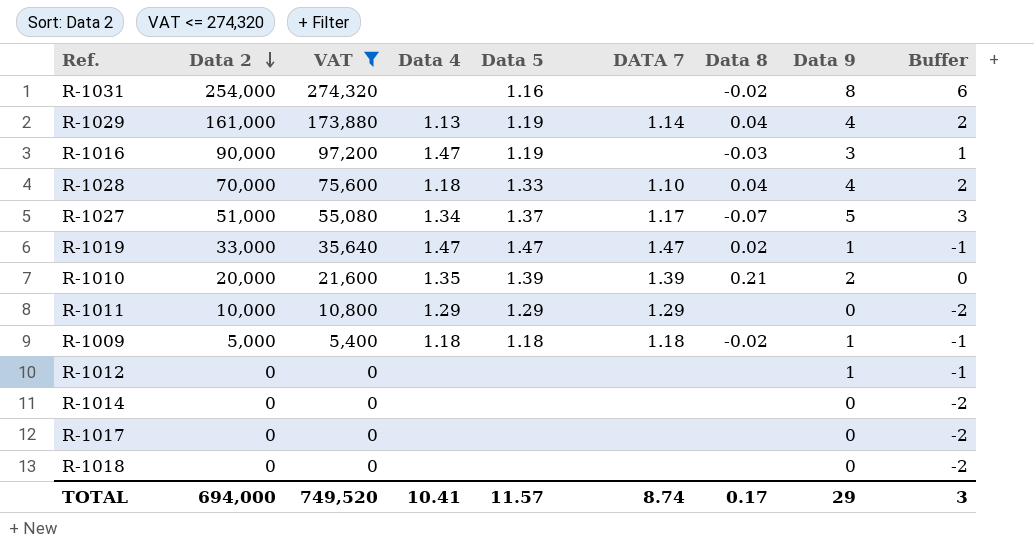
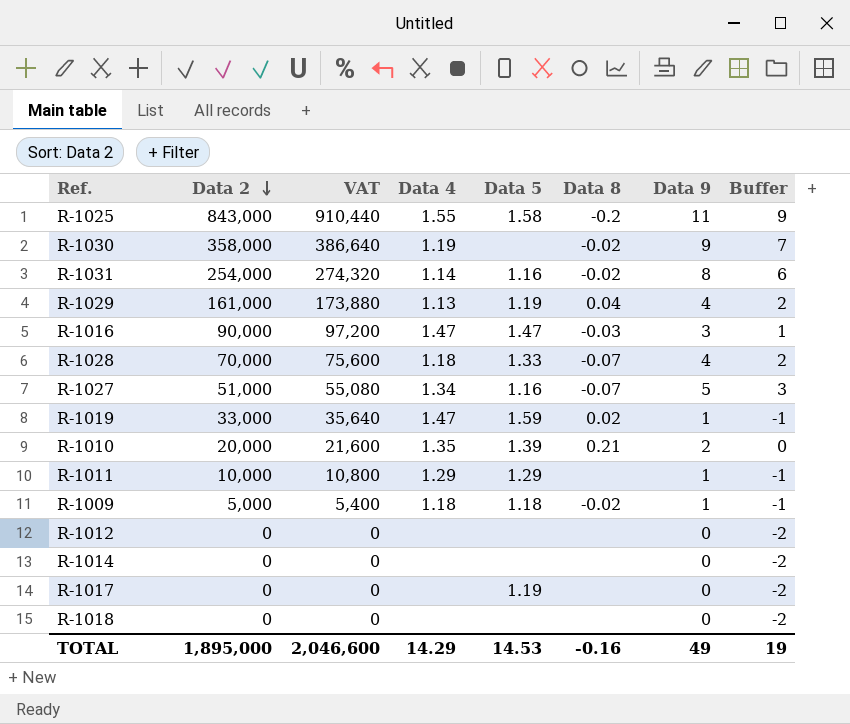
filter: VAT <= 274,320 -> none
column DATA 7 | position: 6 -> none
R-1031 | Data 4: none -> 1.14
R-1016 | Data 5: 1.19 -> 1.47
R-1028 | Data 8: 0.04 -> -0.07
R-1027 | Data 5: 1.37 -> 1.16
R-1019 | Data 5: 1.47 -> 1.59
R-1011 | Data 9: 0 -> 1
R-1011 | Buffer: -2 -> -1
R-1012 | Data 9: 1 -> 0
R-1012 | Buffer: -1 -> -2
R-1017 | Data 5: none -> 1.19
TOTAL | Data 2: 694,000 -> 1,895,000
TOTAL | VAT: 749,520 -> 2,046,600
TOTAL | Data 4: 10.41 -> 14.29
TOTAL | Data 5: 11.57 -> 14.53
TOTAL | Data 8: 0.17 -> -0.16
TOTAL | Data 9: 29 -> 49
TOTAL | Buffer: 3 -> 19

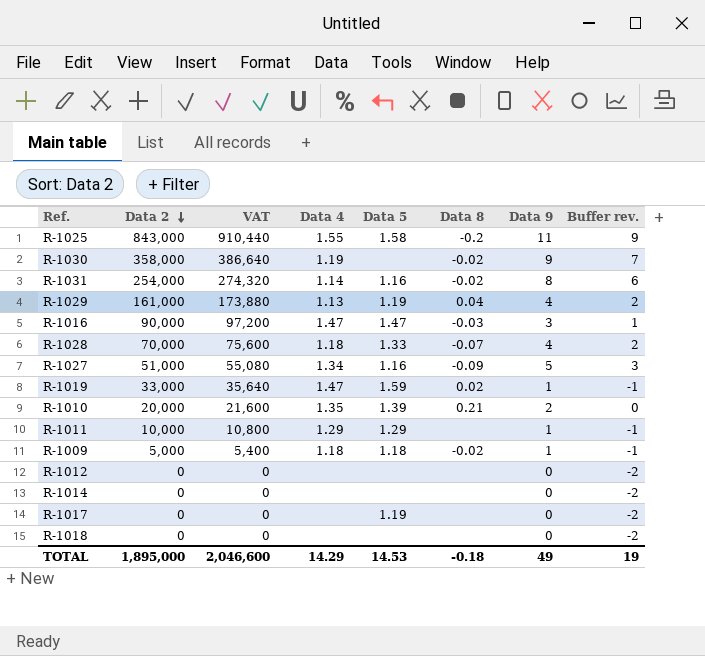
column name: Buffer -> Buffer rev.
R-1027 | Data 8: -0.07 -> -0.09
TOTAL | Data 8: -0.16 -> -0.18

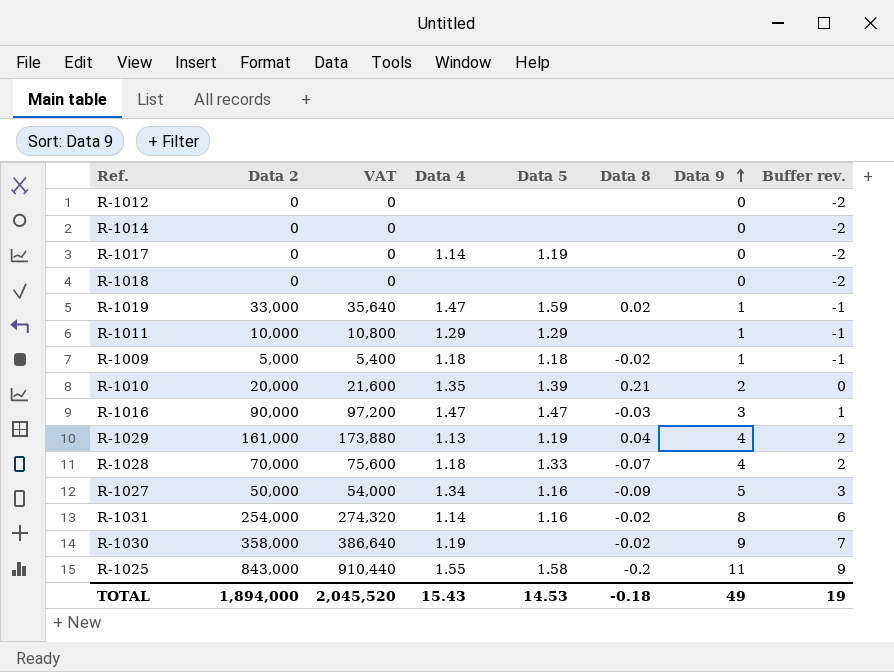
row order: Data 2 descending -> Data 9 ascending
R-1017 | Data 4: none -> 1.14
R-1027 | Data 2: 51,000 -> 50,000
R-1027 | VAT: 55,080 -> 54,000
TOTAL | Data 2: 1,895,000 -> 1,894,000
TOTAL | VAT: 2,046,600 -> 2,045,520
TOTAL | Data 4: 14.29 -> 15.43

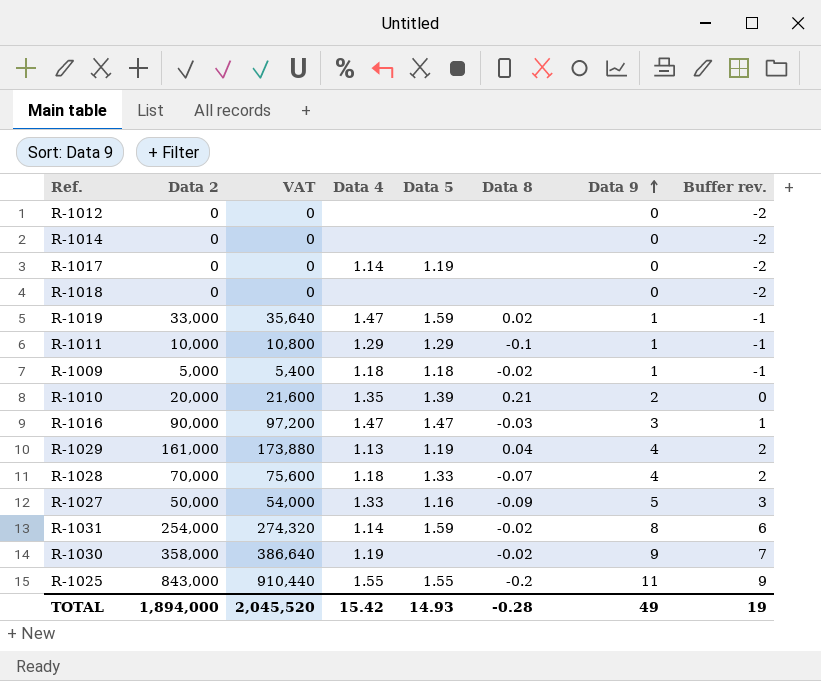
R-1011 | Data 8: none -> -0.1
R-1027 | Data 4: 1.34 -> 1.33
R-1031 | Data 5: 1.16 -> 1.59
R-1025 | Data 5: 1.58 -> 1.55
TOTAL | Data 4: 15.43 -> 15.42
TOTAL | Data 5: 14.53 -> 14.93
TOTAL | Data 8: -0.18 -> -0.28

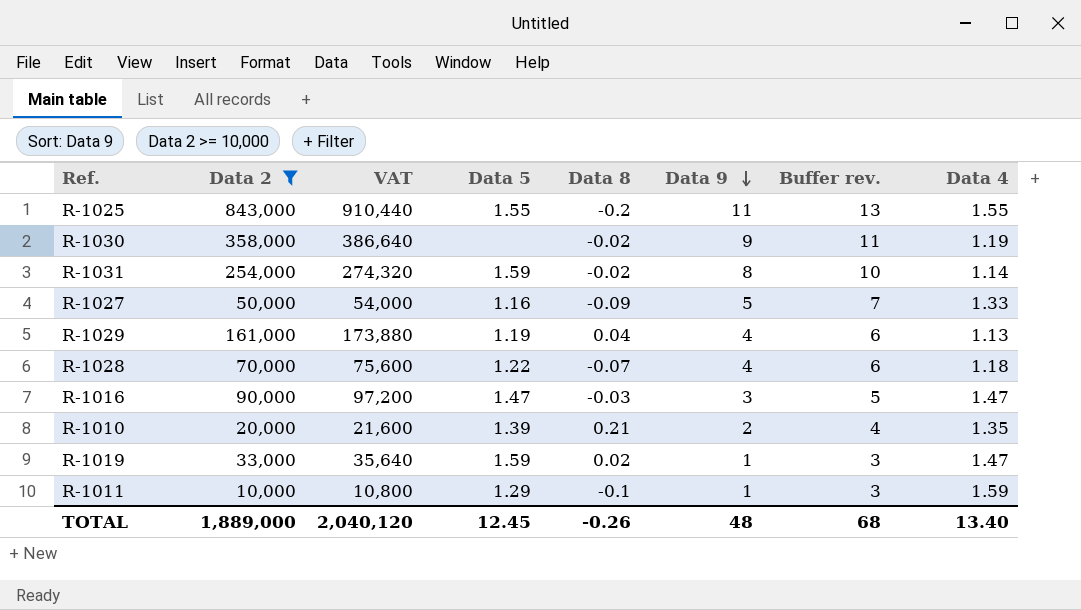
filter: none -> Data 2 >= 10,000
row order: Data 9 ascending -> Data 9 descending
column Buffer rev. | formula: [Data 9] - 2 -> [Data 9] + 2
column Data 4 | position: 4 -> 8
R-1028 | Data 5: 1.33 -> 1.22
R-1011 | Data 4: 1.29 -> 1.59
TOTAL | Data 2: 1,894,000 -> 1,889,000
TOTAL | VAT: 2,045,520 -> 2,040,120
TOTAL | Data 5: 14.93 -> 12.45
TOTAL | Data 8: -0.28 -> -0.26
TOTAL | Data 9: 49 -> 48
TOTAL | Buffer rev.: 19 -> 68
TOTAL | Data 4: 15.42 -> 13.40

